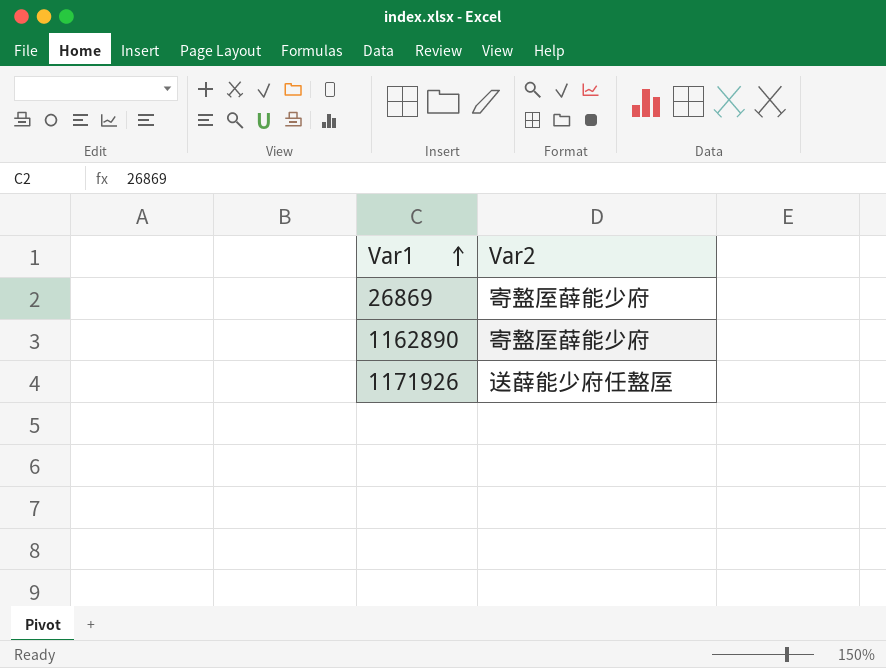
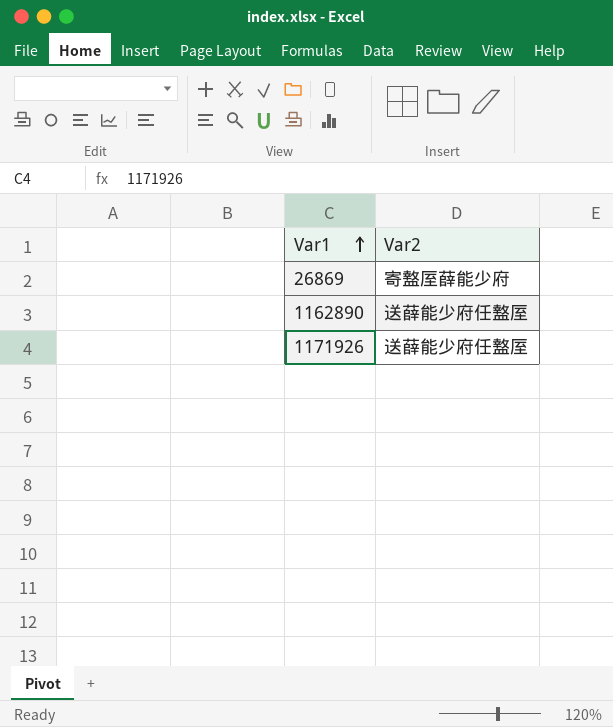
1162890 | Var2: 寄盩厔薛能少府 -> 送薛能少府任盩厔

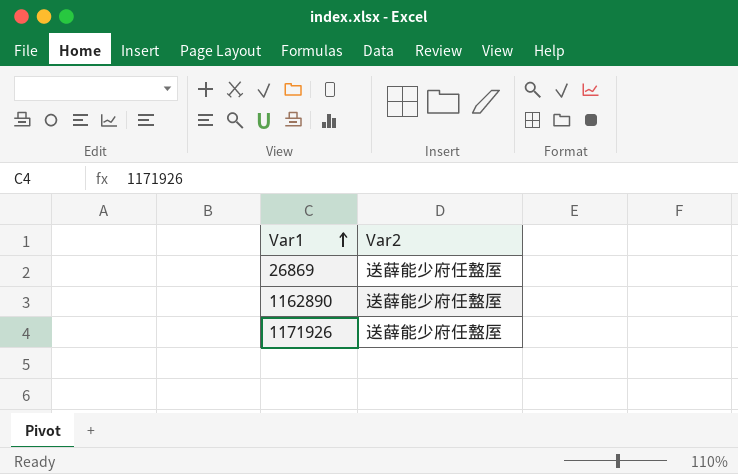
26869 | Var2: 寄盩厔薛能少府 -> 送薛能少府任盩厔

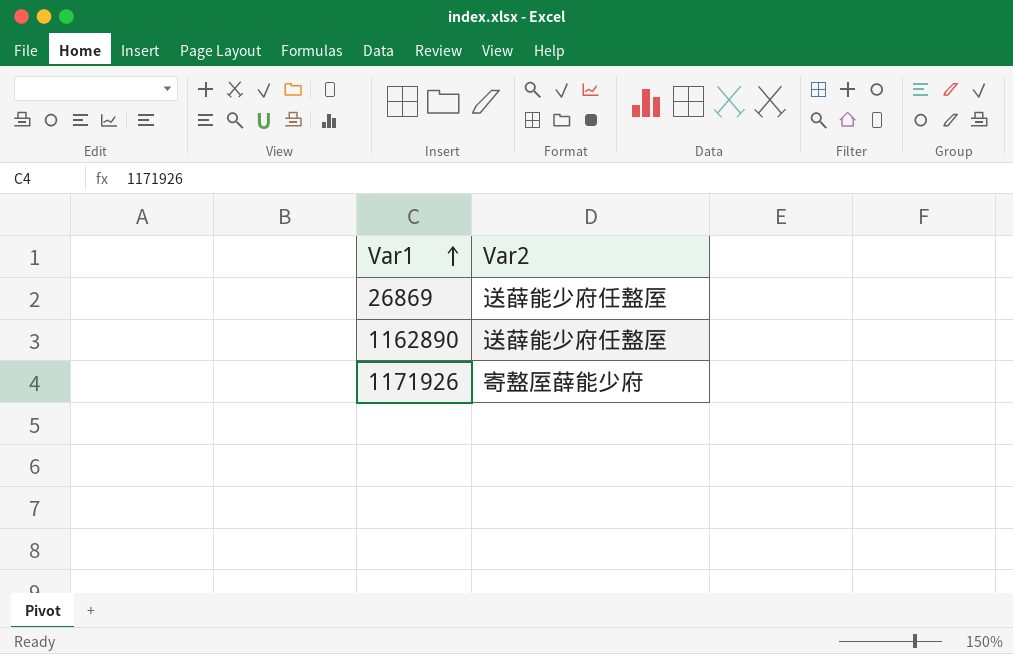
1171926 | Var2: 送薛能少府任盩厔 -> 寄盩厔薛能少府

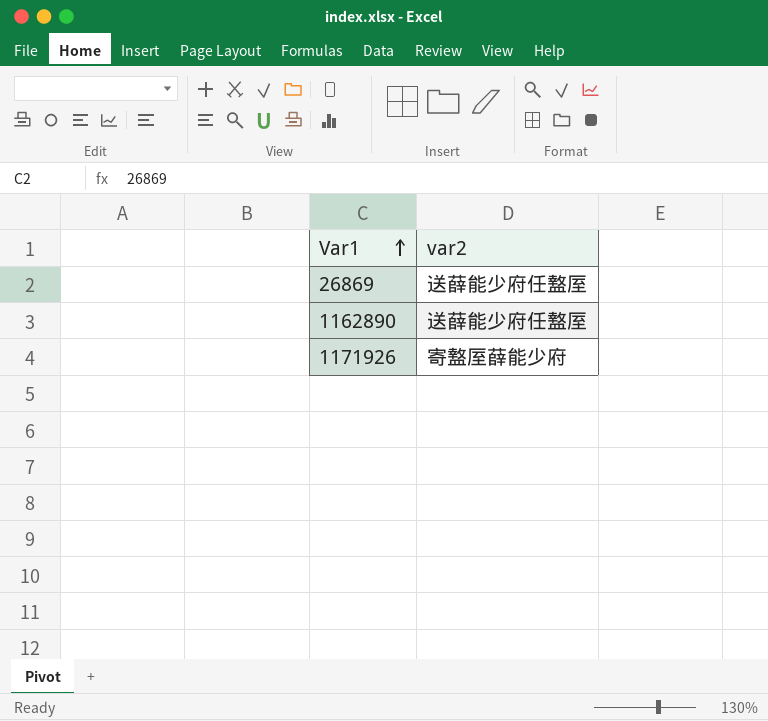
column name: Var2 -> var2

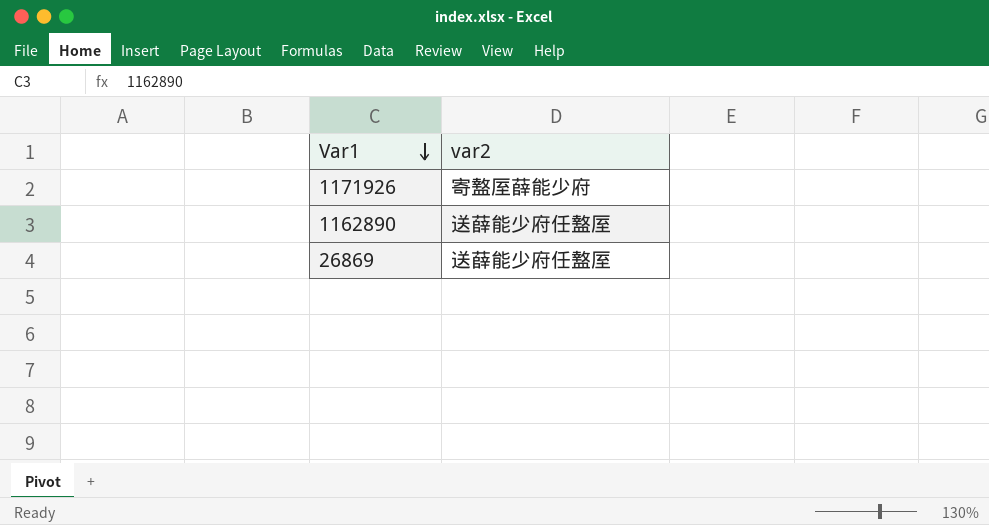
row order: Var1 ascending -> Var1 descending

